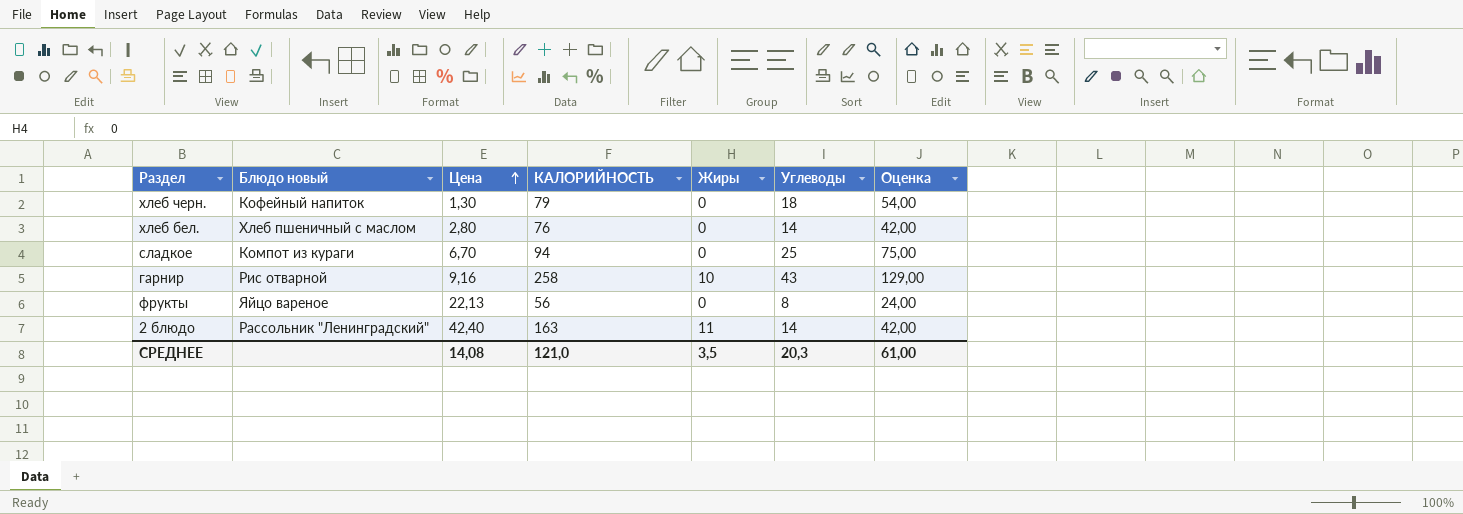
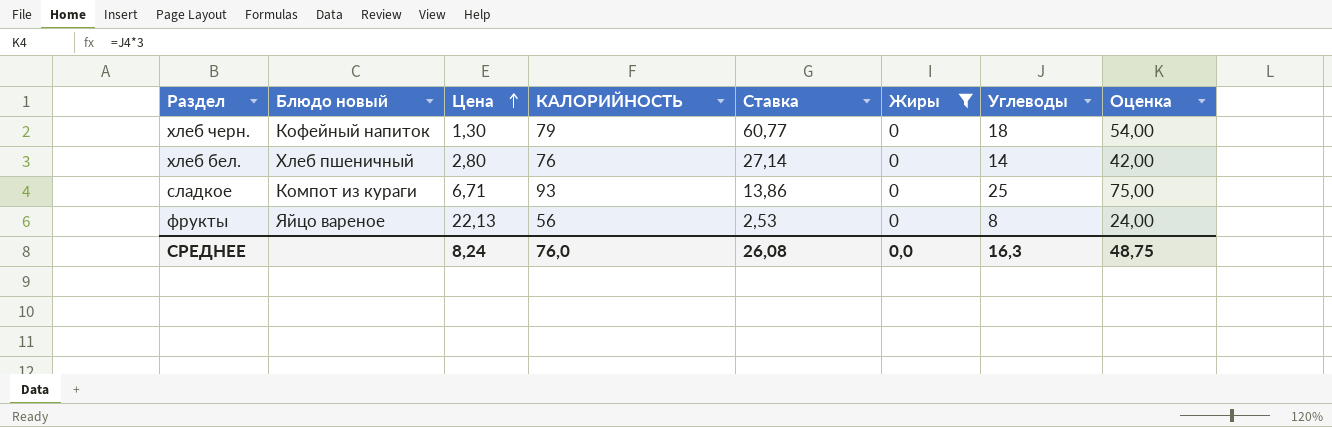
filter: none -> Жиры = 0
column Ставка | formula: none -> [КАЛОРИЙНОСТЬ] / [Цена]
хлеб бел. | Блюдо новый: Хлеб пшеничный с маслом -> Хлеб пшеничный
сладкое | Цена: 6,70 -> 6,71
сладкое | КАЛОРИЙНОСТЬ: 94 -> 93
СРЕДНЕЕ | Цена: 14,08 -> 8,24
СРЕДНЕЕ | КАЛОРИЙНОСТЬ: 121,0 -> 76,0
СРЕДНЕЕ | Жиры: 3,5 -> 0,0
СРЕДНЕЕ | Углеводы: 20,3 -> 16,3
СРЕДНЕЕ | Оценка: 61,00 -> 48,75

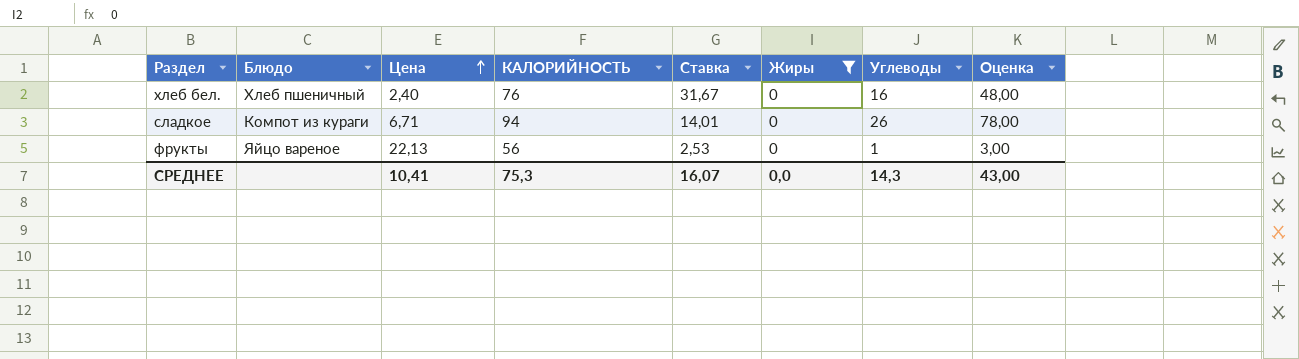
column name: Блюдо новый -> Блюдо
row хлеб черн.: Кофейный напиток | 1,30 | 79 | 60,77 | 0 | 18 | 54,00 -> none
хлеб бел. | Цена: 2,80 -> 2,40
хлеб бел. | Ставка: 27,14 -> 31,67
хлеб бел. | Углеводы: 14 -> 16
хлеб бел. | Оценка: 42,00 -> 48,00
сладкое | КАЛОРИЙНОСТЬ: 93 -> 94
сладкое | Ставка: 13,86 -> 14,01
сладкое | Углеводы: 25 -> 26
сладкое | Оценка: 75,00 -> 78,00
фрукты | Углеводы: 8 -> 1
фрукты | Оценка: 24,00 -> 3,00
СРЕДНЕЕ | Цена: 8,24 -> 10,41
СРЕДНЕЕ | КАЛОРИЙНОСТЬ: 76,0 -> 75,3
СРЕДНЕЕ | Ставка: 26,08 -> 16,07
СРЕДНЕЕ | Углеводы: 16,3 -> 14,3
СРЕДНЕЕ | Оценка: 48,75 -> 43,00

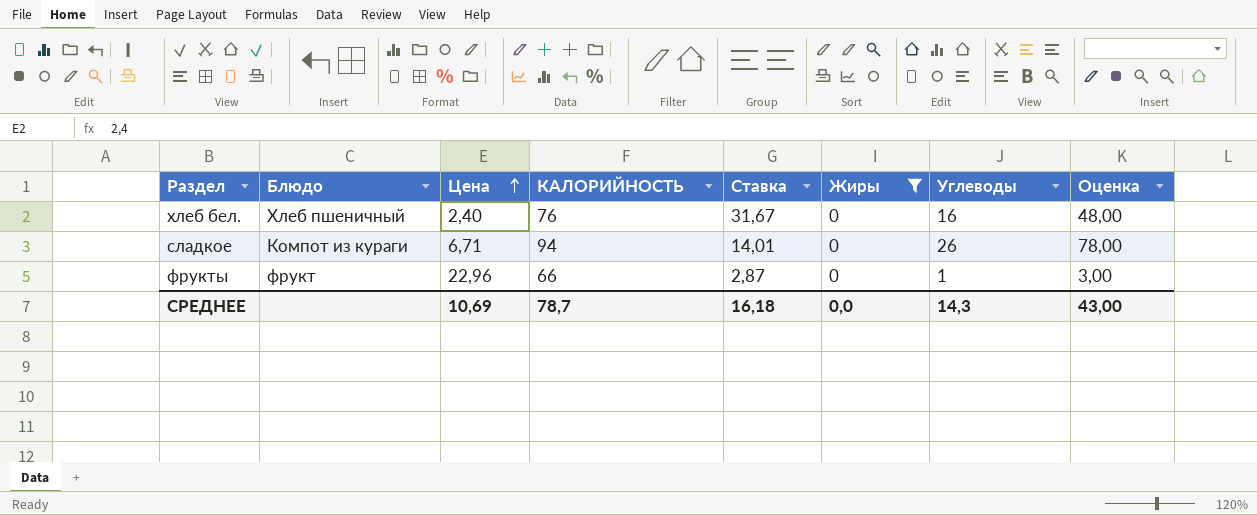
фрукты | Блюдо: Яйцо вареное -> фрукт
фрукты | Цена: 22,13 -> 22,96
фрукты | КАЛОРИЙНОСТЬ: 56 -> 66
фрукты | Ставка: 2,53 -> 2,87
СРЕДНЕЕ | Цена: 10,41 -> 10,69
СРЕДНЕЕ | КАЛОРИЙНОСТЬ: 75,3 -> 78,7
СРЕДНЕЕ | Ставка: 16,07 -> 16,18

